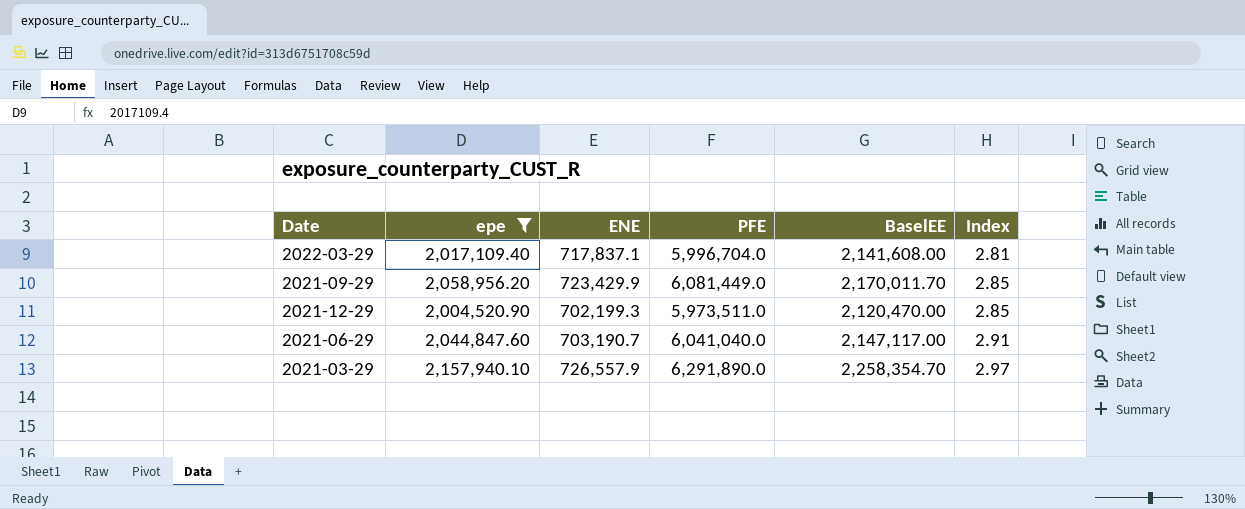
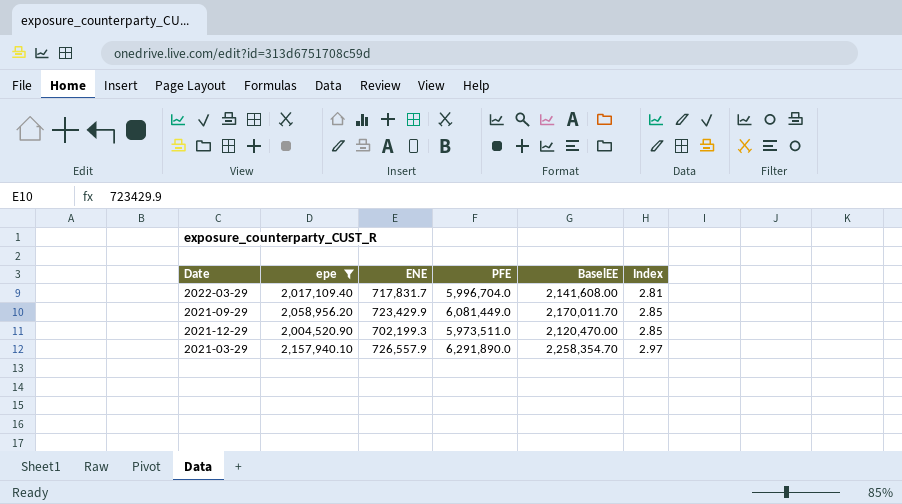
row 2021-06-29: 2,044,847.60 | 703,190.7 | 6,041,040.0 | 2,147,117.00 | 2.91 -> none
2022-03-29 | ENE: 717,837.1 -> 717,831.7

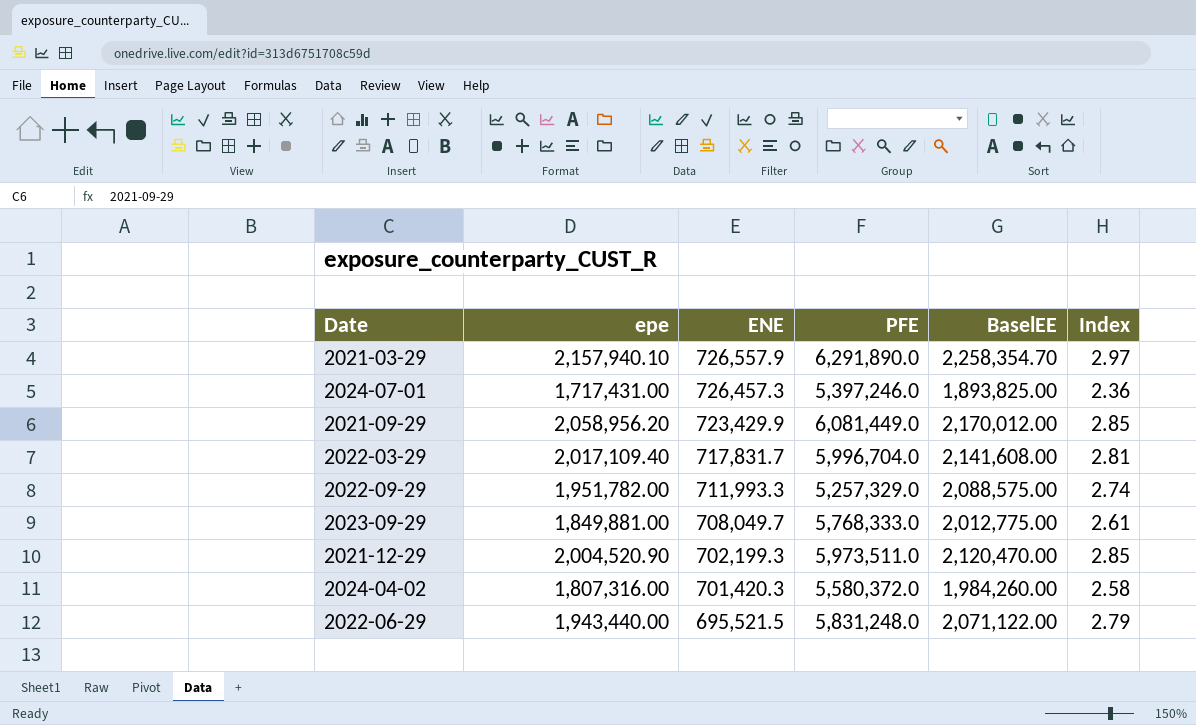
filter: epe >= 2,004,520.90 -> none
row order: Index ascending -> ENE descending
2021-09-29 | BaselEE: 2,170,011.70 -> 2,170,012.00

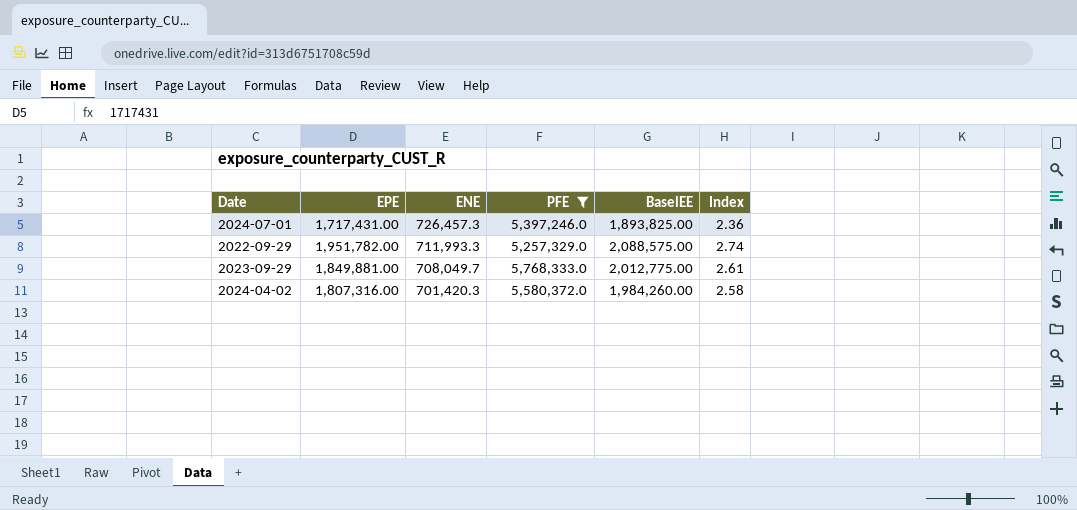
filter: none -> PFE <= 5,768,333.0
column name: epe -> EPE

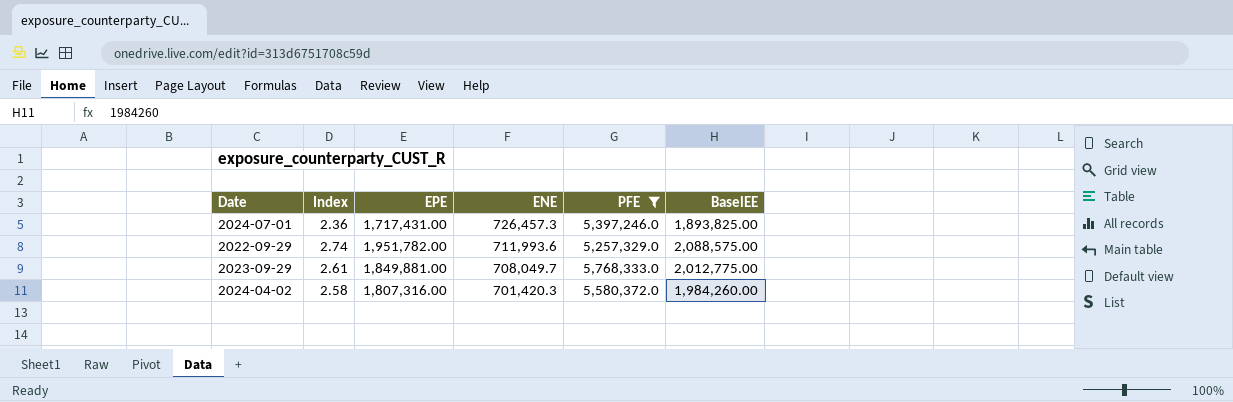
column Index | position: 6 -> 2
2022-09-29 | ENE: 711,993.3 -> 711,993.6

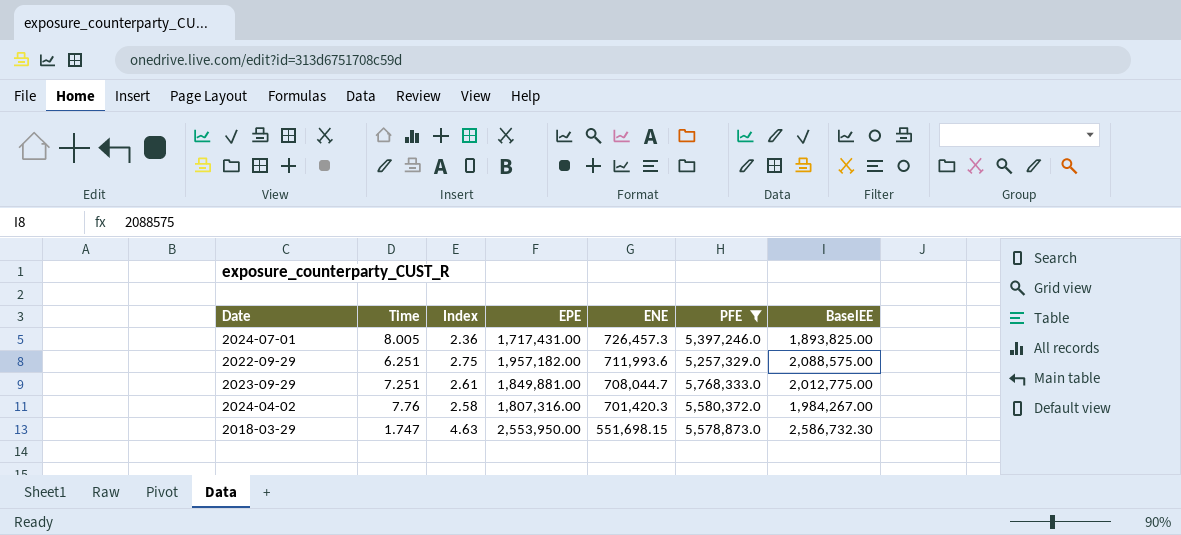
column Time | position: none -> 2
2022-09-29 | Index: 2.74 -> 2.75
2022-09-29 | EPE: 1,951,782.00 -> 1,957,182.00
2023-09-29 | ENE: 708,049.7 -> 708,044.7
2024-04-02 | BaselEE: 1,984,260.00 -> 1,984,267.00
row 2018-03-29: none -> 1.747 | 4.63 | 2,553,950.00 | 551,698.15 | 5,578,873.0 | 2,586,732.30

